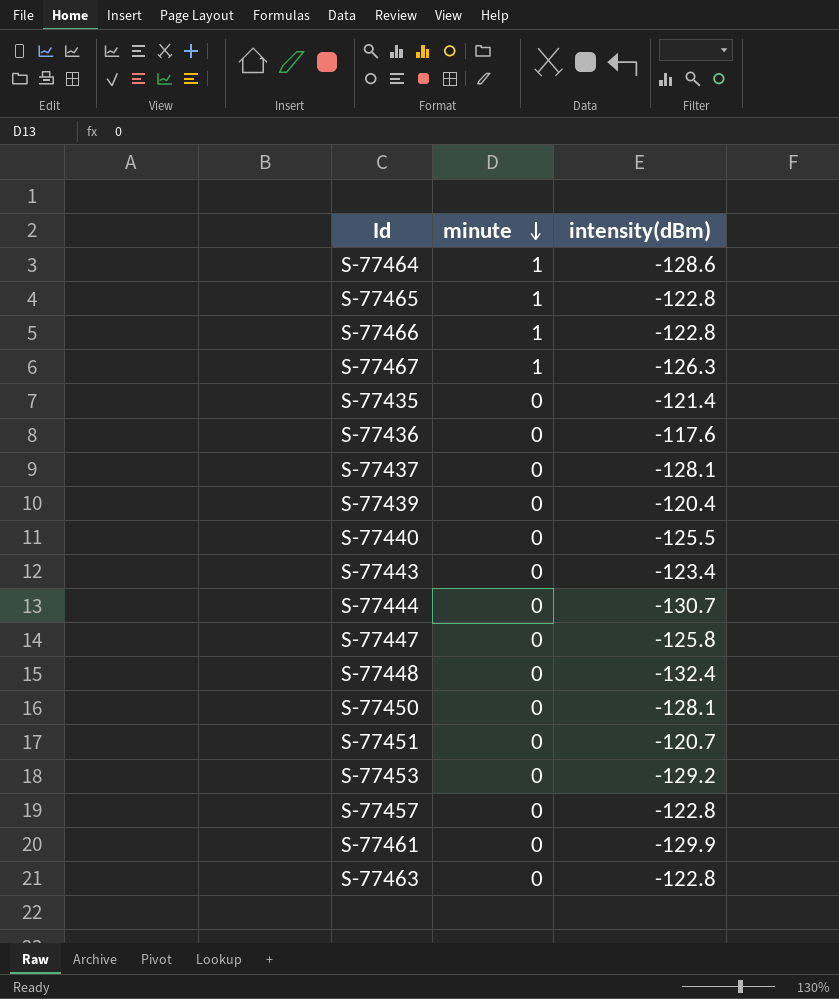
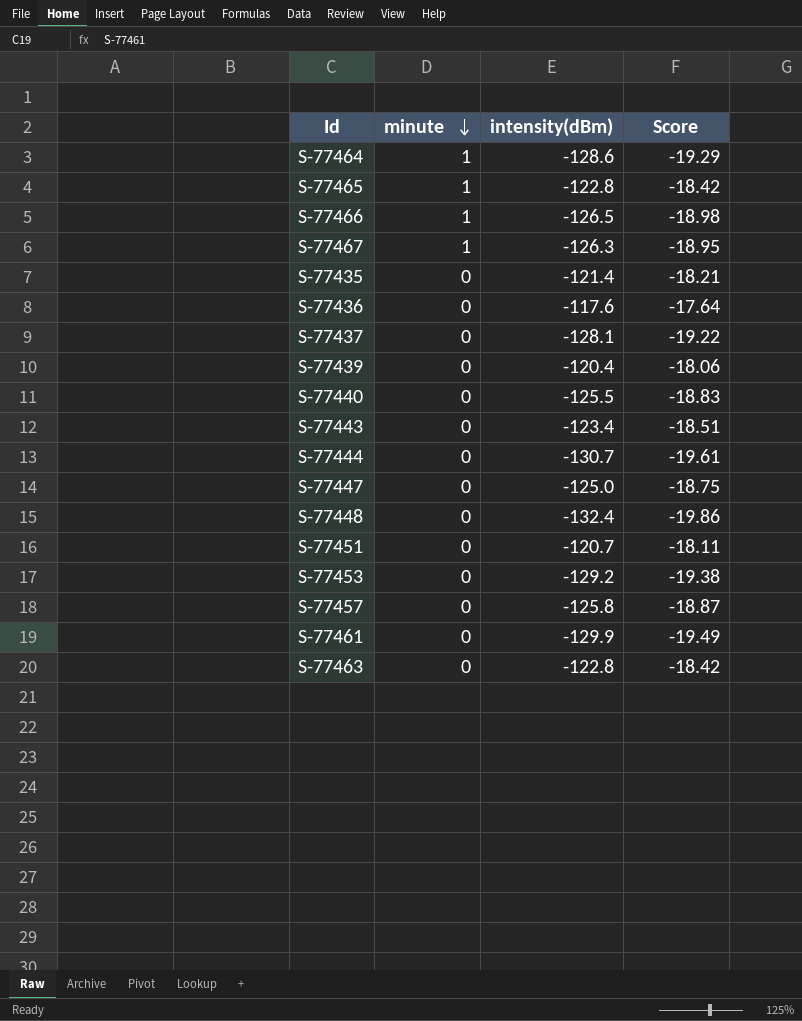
column Score | formula: none -> [intensity(dBm)] * 0.15
row S-77450: 0 | -128.1 -> none
S-77466 | intensity(dBm): -122.8 -> -126.5
S-77447 | intensity(dBm): -125.8 -> -125.0
S-77457 | intensity(dBm): -122.8 -> -125.8

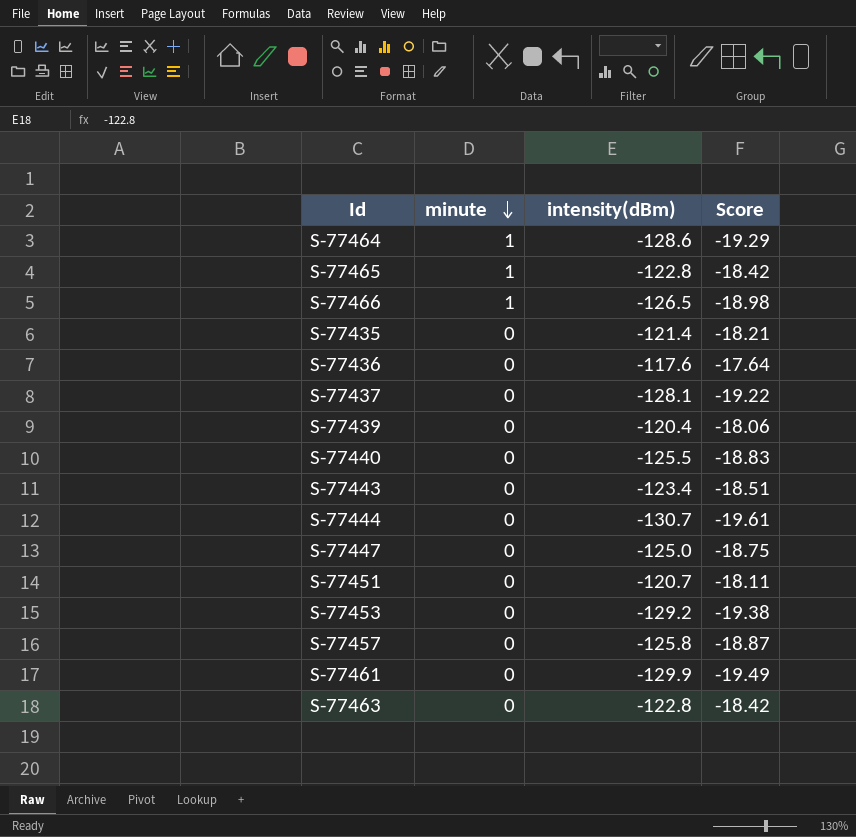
row S-77467: 1 | -126.3 | -18.95 -> none
row S-77448: 0 | -132.4 | -19.86 -> none

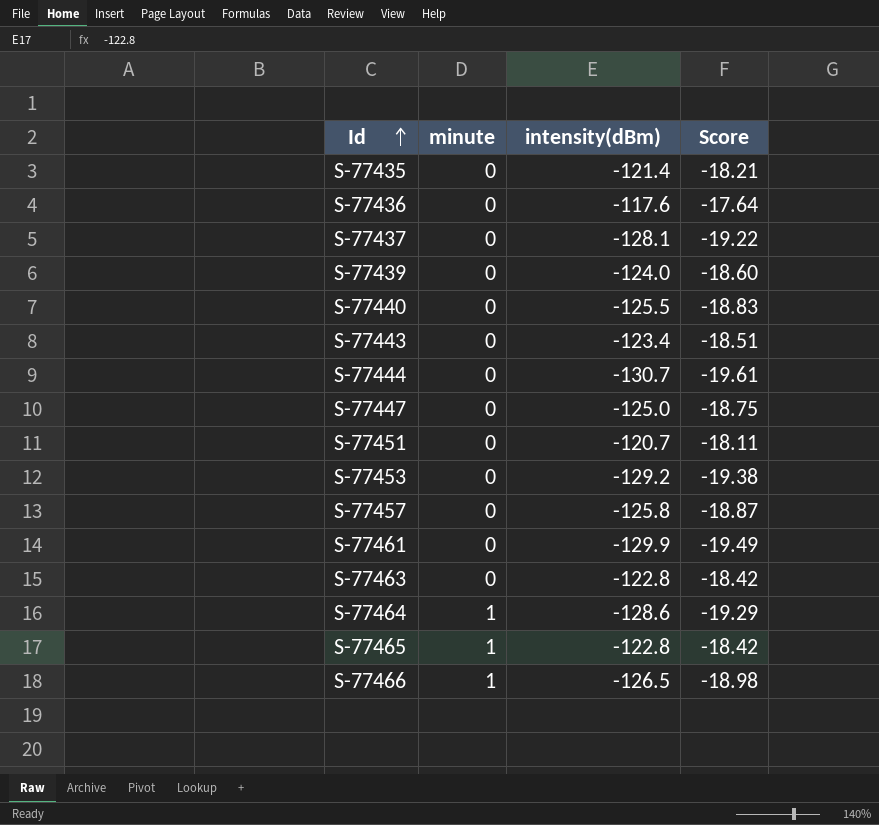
row order: minute descending -> Id ascending
S-77439 | intensity(dBm): -120.4 -> -124.0
S-77439 | Score: -18.06 -> -18.60

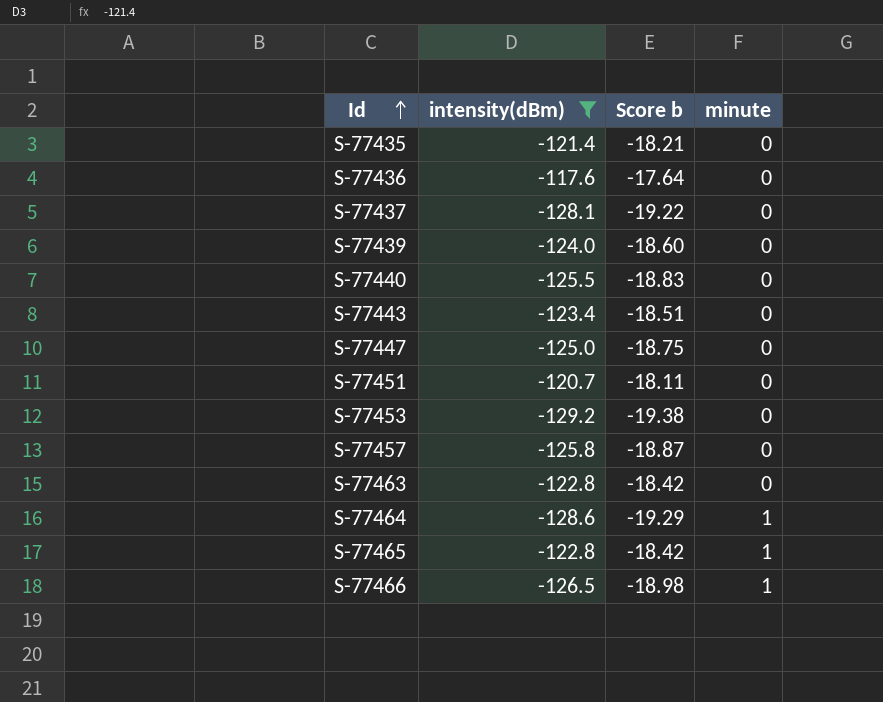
filter: none -> intensity(dBm) >= -129.2
column name: Score -> Score b
column minute | position: 2 -> 4

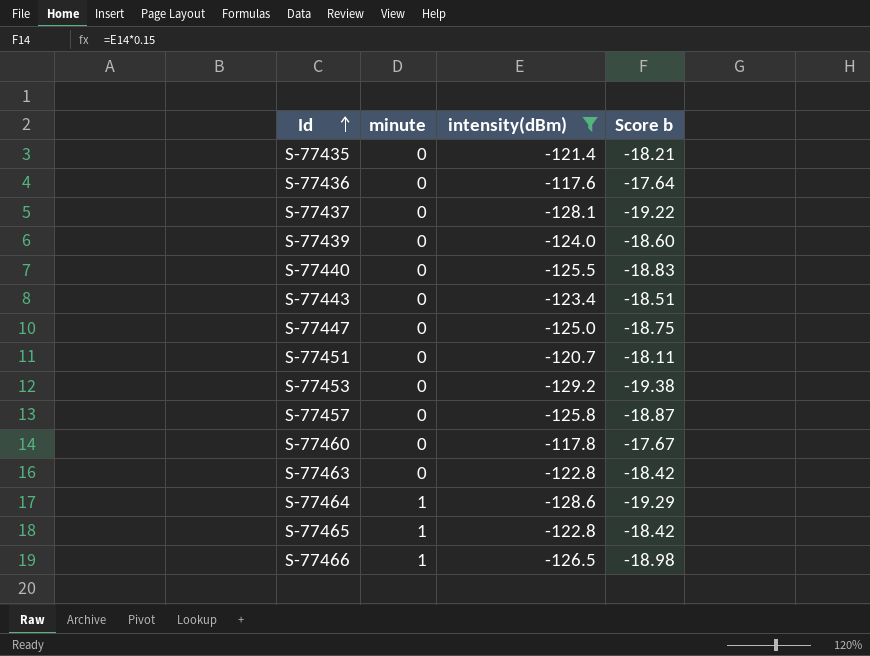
column minute | position: 4 -> 2
row S-77460: none -> 0 | -117.8 | -17.67

